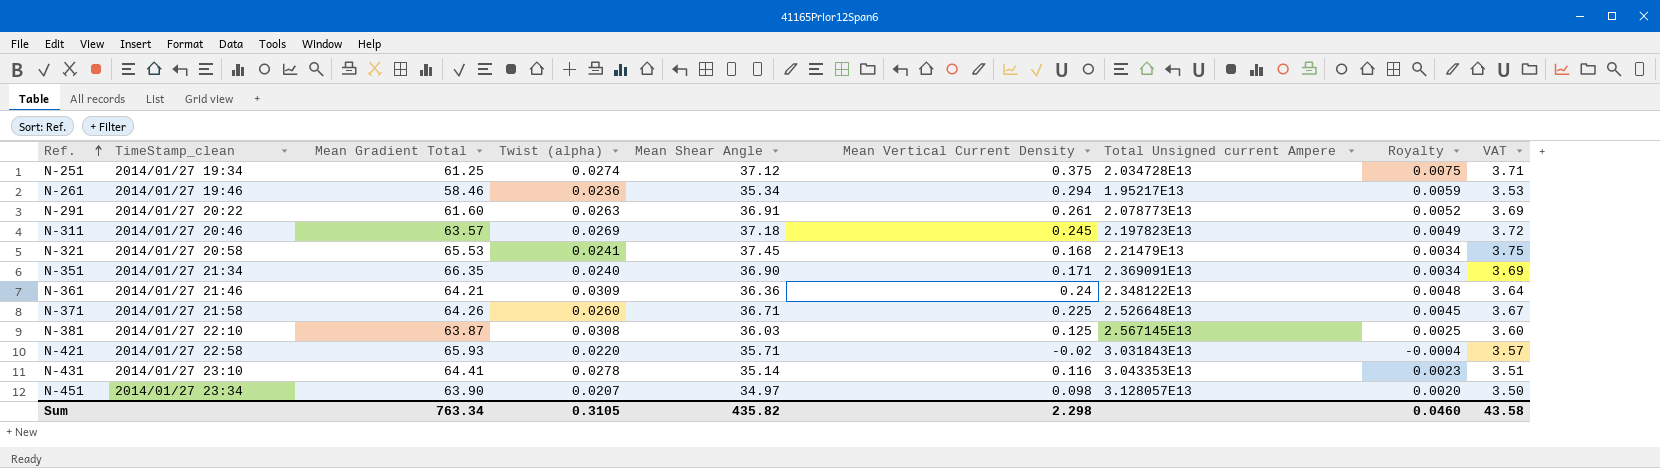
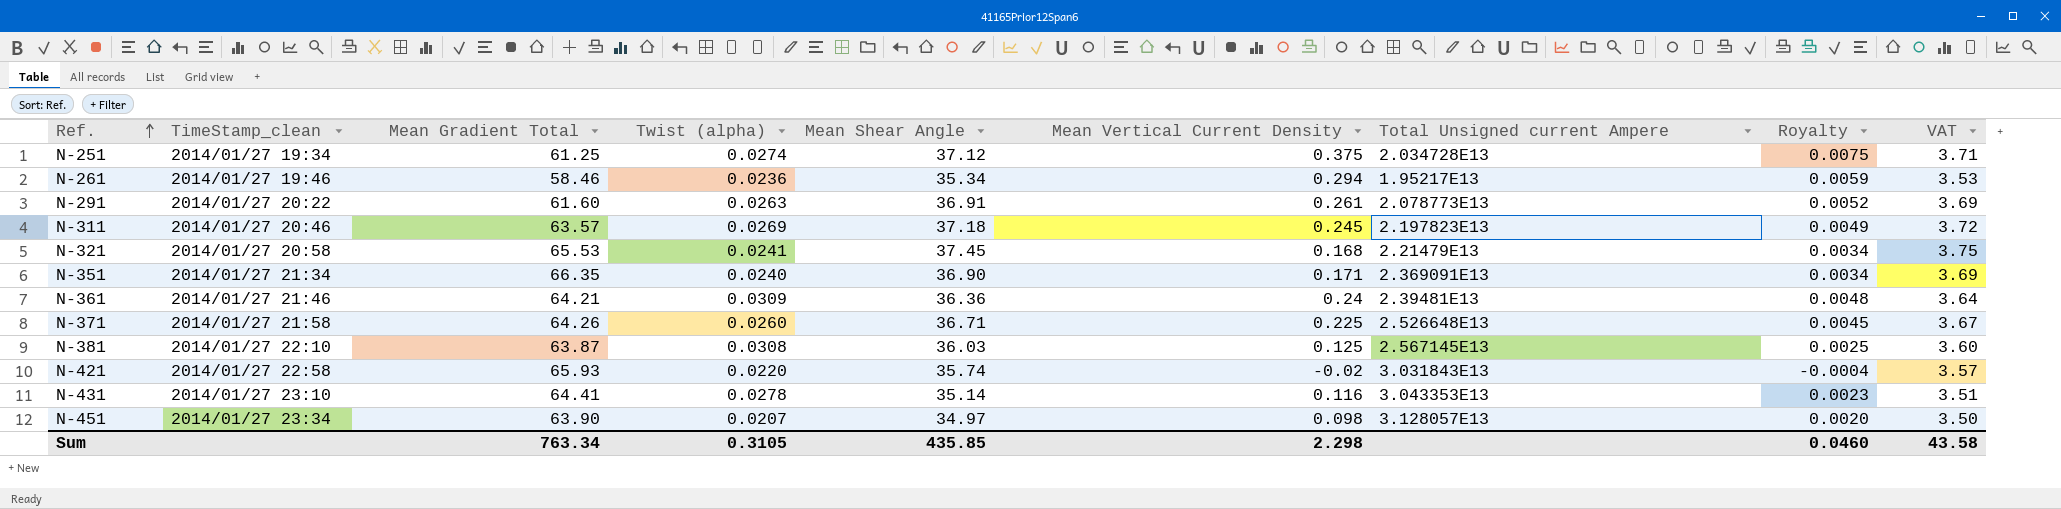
N-361 | Total Unsigned current Ampere: 2.348122E13 -> 2.39481E13
N-421 | Mean Shear Angle: 35.71 -> 35.74
Sum | Mean Shear Angle: 435.82 -> 435.85

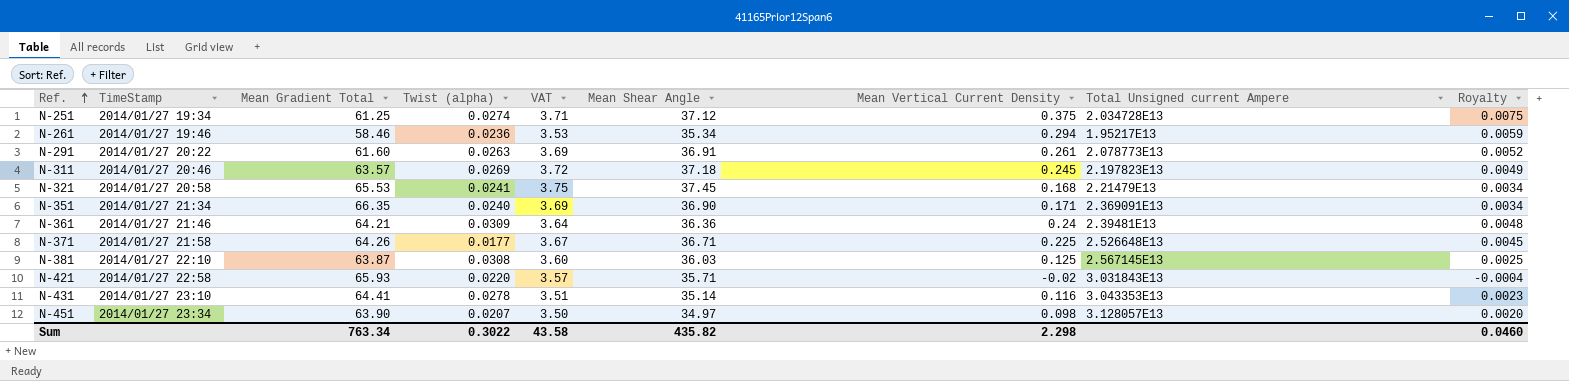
column name: TimeStamp_clean -> TimeStamp
column VAT | position: 9 -> 5
N-371 | Twist (alpha): 0.0260 -> 0.0177
N-421 | Mean Shear Angle: 35.74 -> 35.71
Sum | Twist (alpha): 0.3105 -> 0.3022
Sum | Mean Shear Angle: 435.85 -> 435.82

